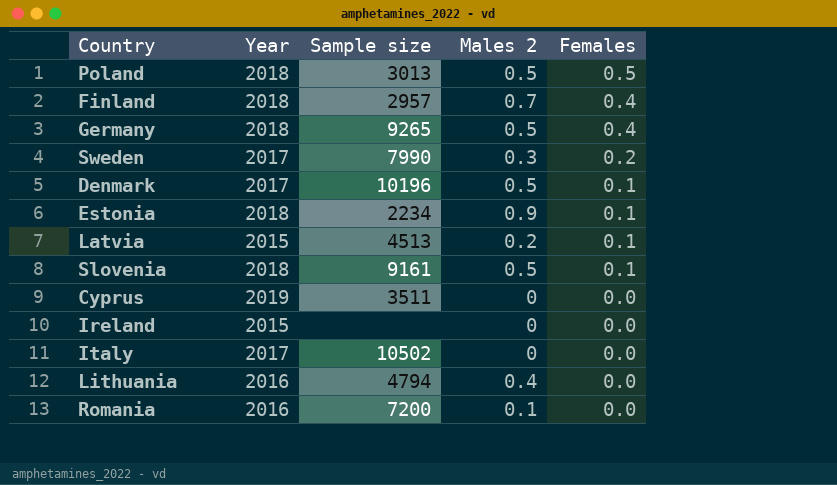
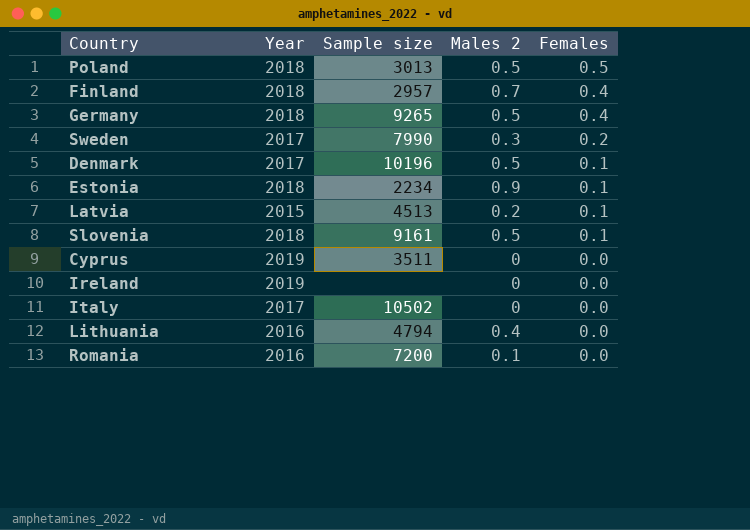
Ireland | Year: 2015 -> 2019

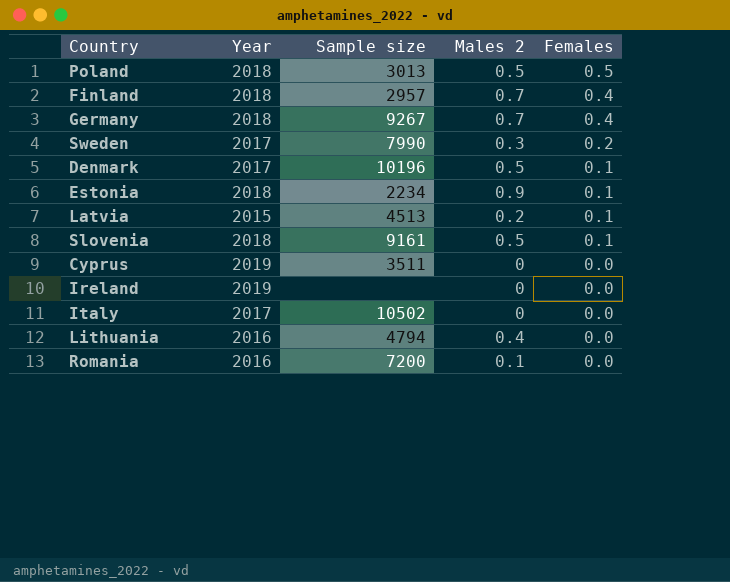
Germany | Sample size: 9265 -> 9267
Germany | Males 2: 0.5 -> 0.7

